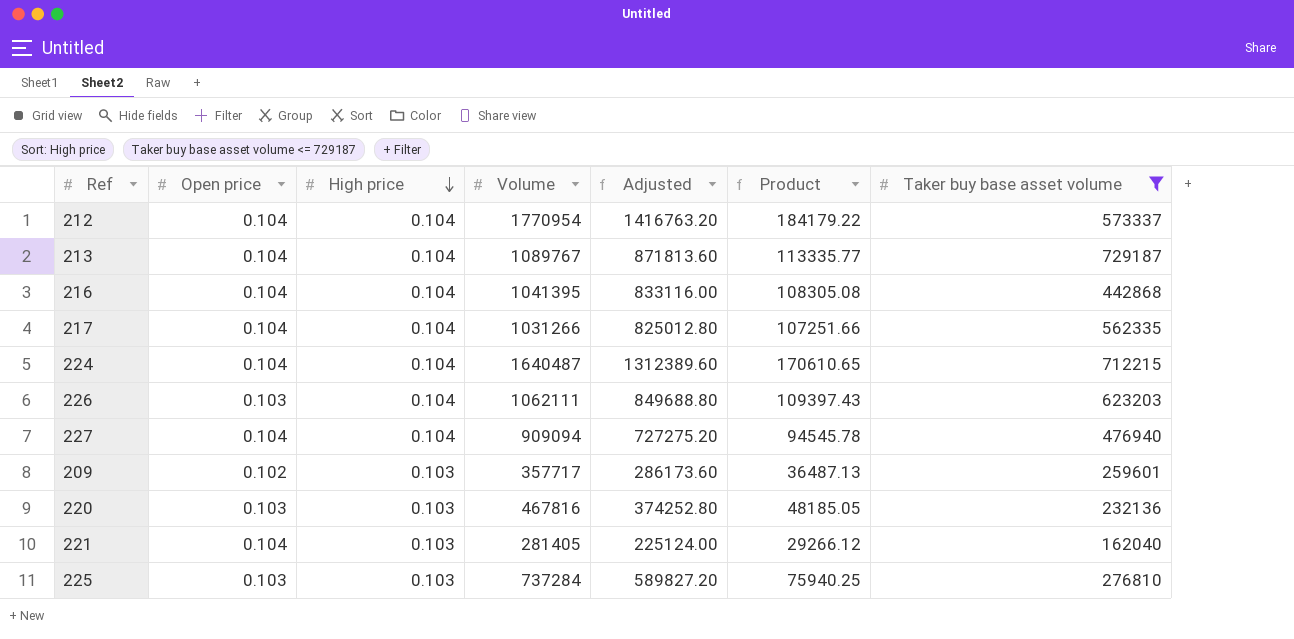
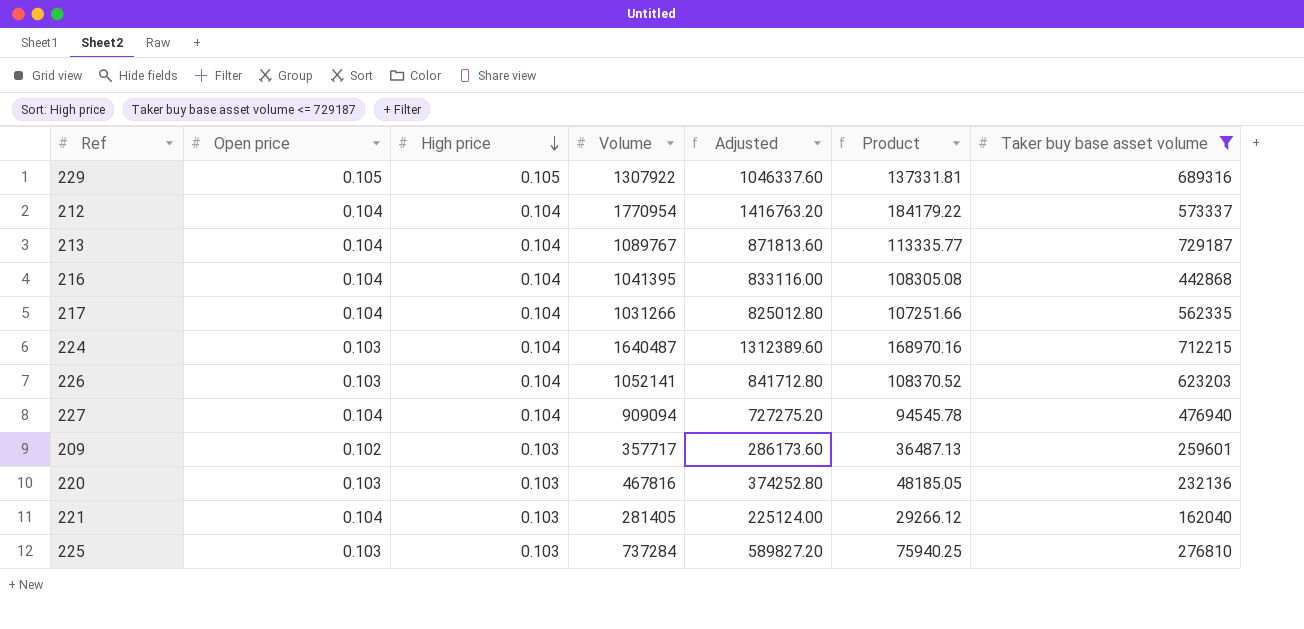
row 229: none -> 0.105 | 0.105 | 1307922 | 1046337.60 | 137331.81 | 689316
224 | Open price: 0.104 -> 0.103
224 | Product: 170610.65 -> 168970.16
226 | Volume: 1062111 -> 1052141
226 | Adjusted: 849688.80 -> 841712.80
226 | Product: 109397.43 -> 108370.52

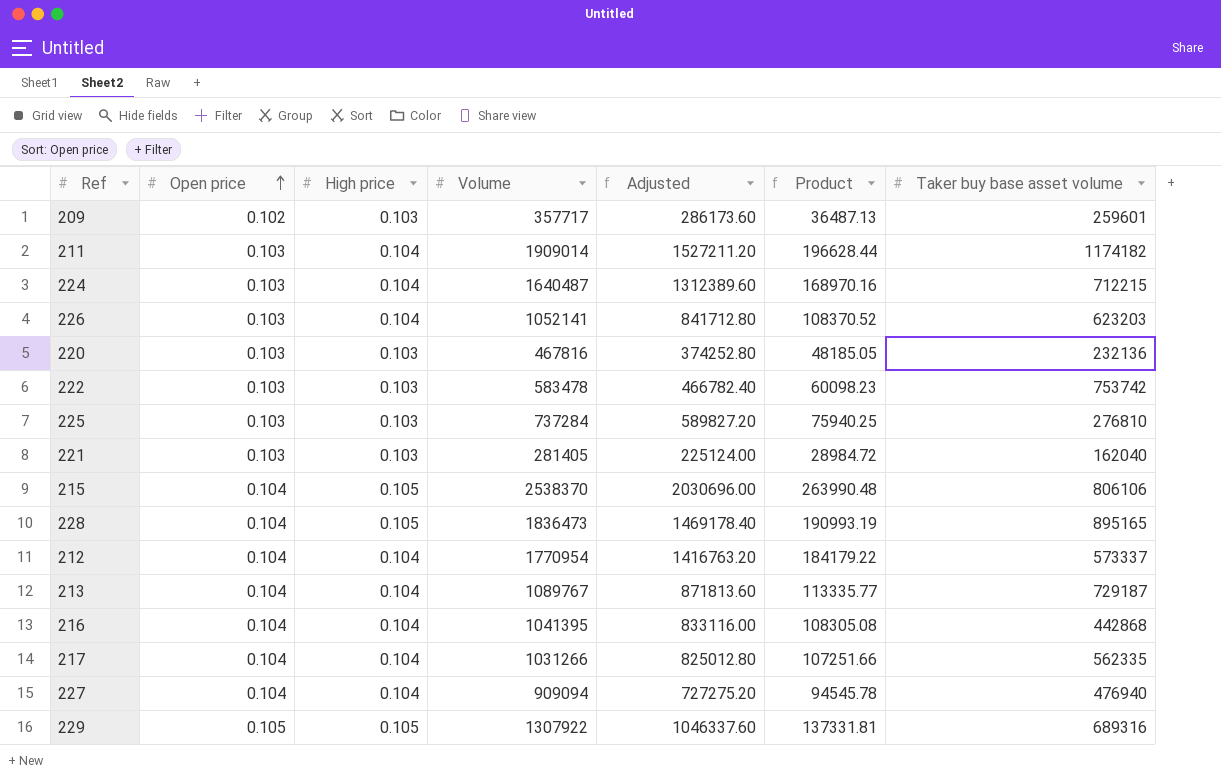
filter: Taker buy base asset volume <= 729187 -> none
row order: High price descending -> Open price ascending
221 | Open price: 0.104 -> 0.103
221 | Product: 29266.12 -> 28984.72

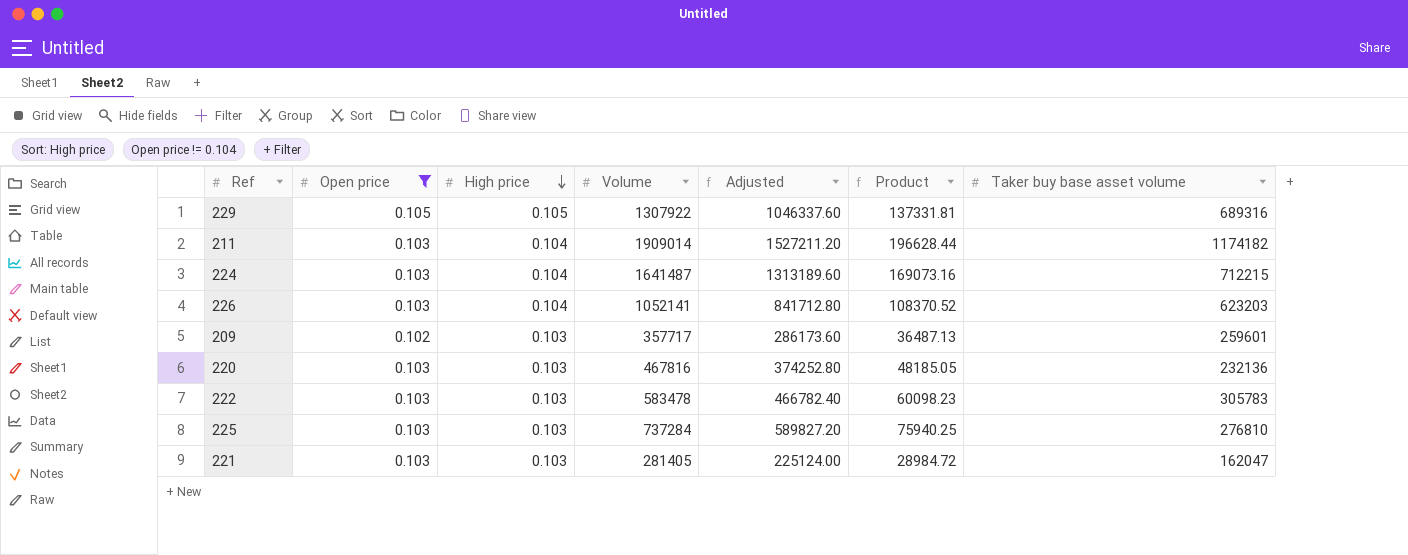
filter: none -> Open price != 0.104
row order: Open price ascending -> High price descending
224 | Volume: 1640487 -> 1641487
224 | Adjusted: 1312389.60 -> 1313189.60
224 | Product: 168970.16 -> 169073.16
222 | Taker buy base asset volume: 753742 -> 305783
221 | Taker buy base asset volume: 162040 -> 162047

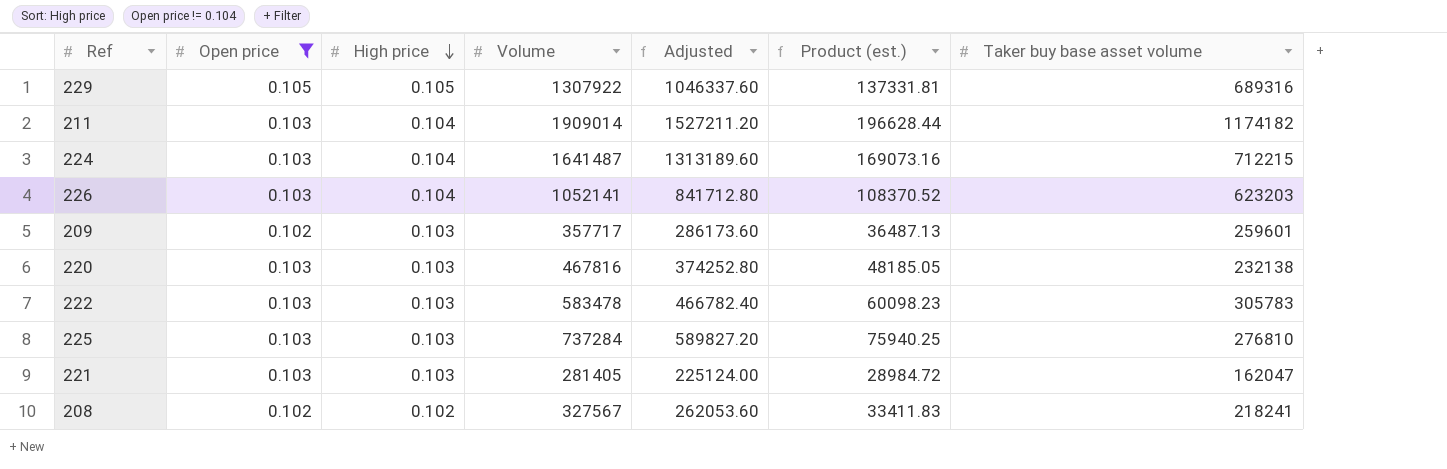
column name: Product -> Product (est.)
220 | Taker buy base asset volume: 232136 -> 232138
row 208: none -> 0.102 | 0.102 | 327567 | 262053.60 | 33411.83 | 218241

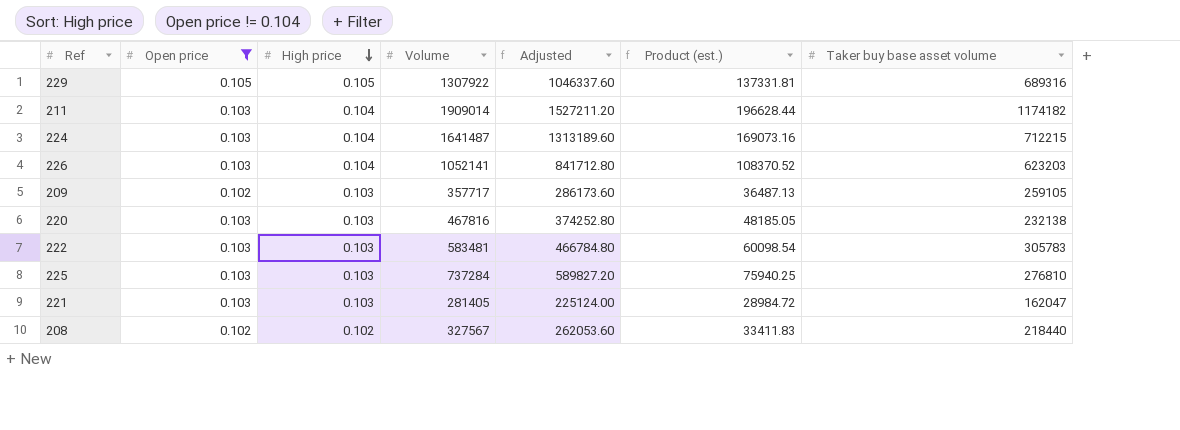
209 | Taker buy base asset volume: 259601 -> 259105
222 | Volume: 583478 -> 583481
222 | Adjusted: 466782.40 -> 466784.80
222 | Product (est.): 60098.23 -> 60098.54
208 | Taker buy base asset volume: 218241 -> 218440

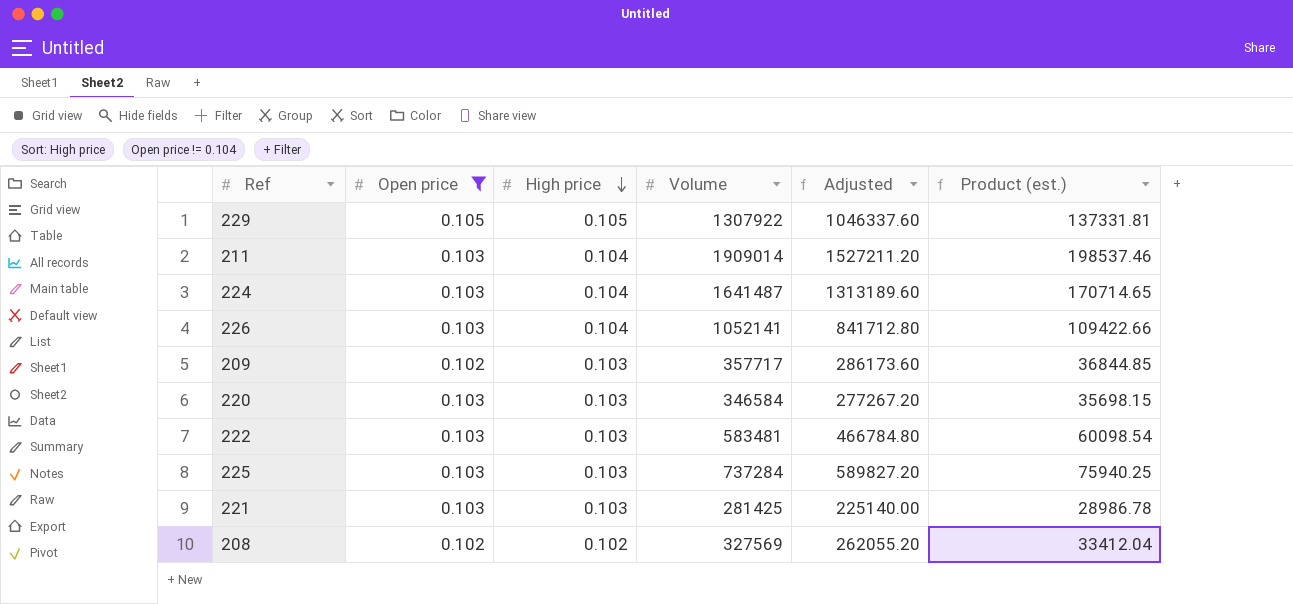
column Taker buy base asset volume | position: 7 -> none
column Product (est.) | formula: [Open price] * [Volume] -> [High price] * [Volume]
220 | Volume: 467816 -> 346584
220 | Adjusted: 374252.80 -> 277267.20
221 | Volume: 281405 -> 281425
221 | Adjusted: 225124.00 -> 225140.00
208 | Volume: 327567 -> 327569
208 | Adjusted: 262053.60 -> 262055.20

